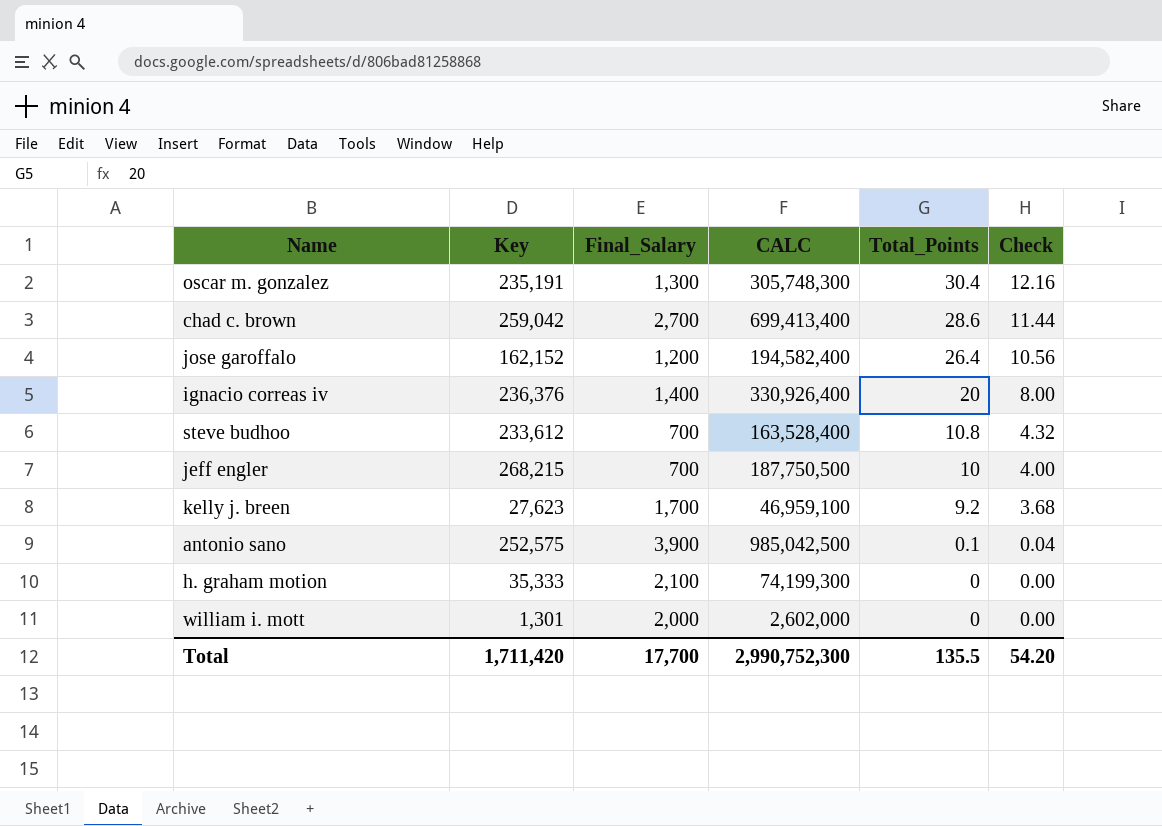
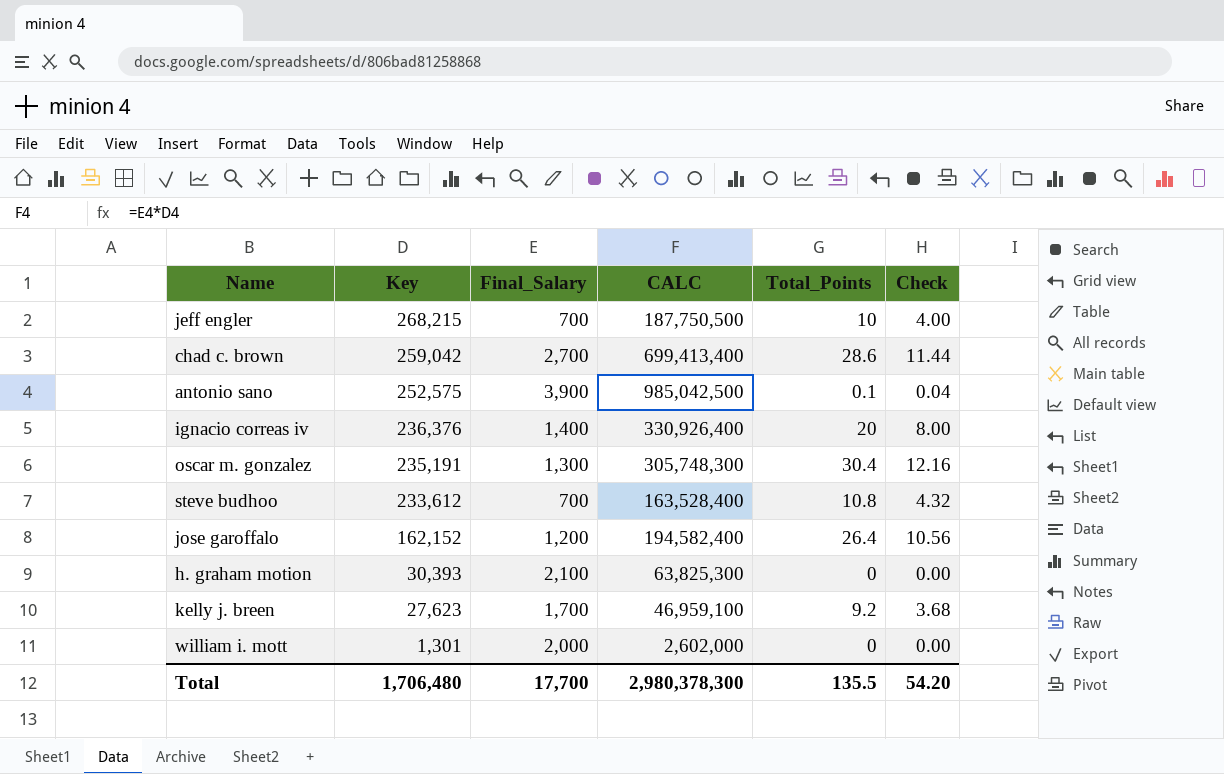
row order: Total_Points descending -> Key descending
h. graham motion | Key: 35,333 -> 30,393
h. graham motion | CALC: 74,199,300 -> 63,825,300
Total | Key: 1,711,420 -> 1,706,480
Total | CALC: 2,990,752,300 -> 2,980,378,300

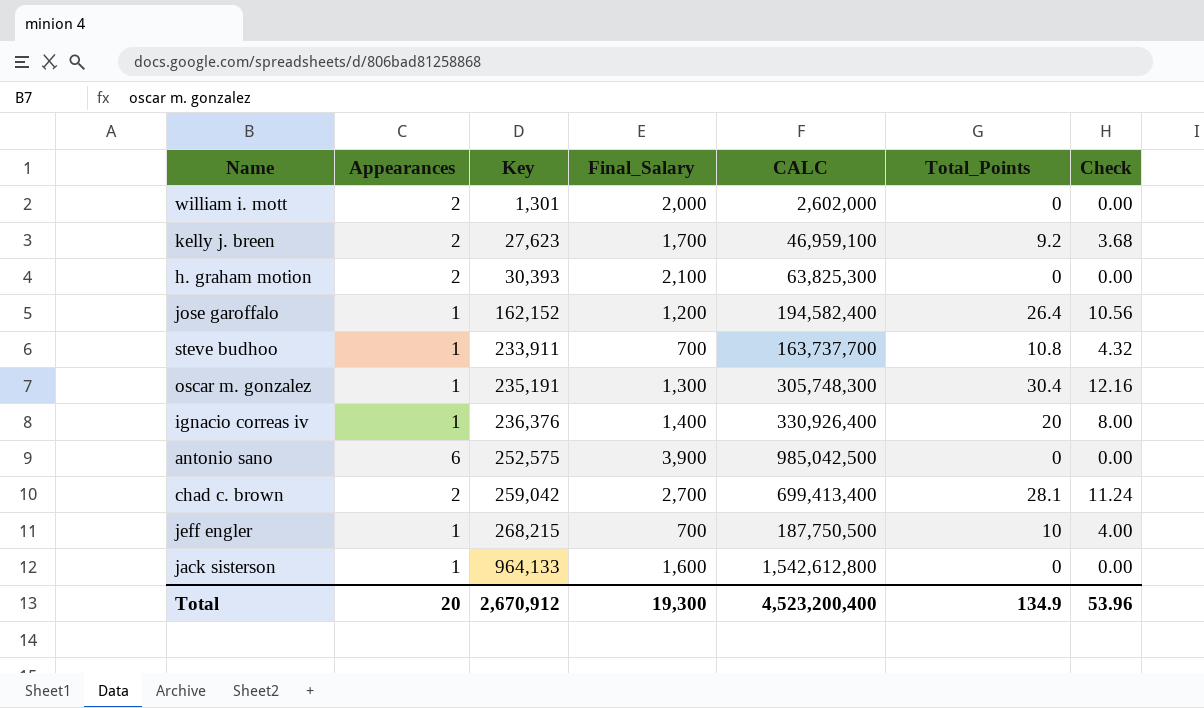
row order: Key descending -> Key ascending
column Appearances | position: none -> 2
steve budhoo | Key: 233,612 -> 233,911
steve budhoo | CALC: 163,528,400 -> 163,737,700
antonio sano | Total_Points: 0.1 -> 0
antonio sano | Check: 0.04 -> 0.00
chad c. brown | Total_Points: 28.6 -> 28.1
chad c. brown | Check: 11.44 -> 11.24
row jack sisterson: none -> 1 | 964,133 | 1,600 | 1,542,612,800 | 0 | 0.00
Total | Key: 1,706,480 -> 2,670,912
Total | Final_Salary: 17,700 -> 19,300
Total | CALC: 2,980,378,300 -> 4,523,200,400
Total | Total_Points: 135.5 -> 134.9
Total | Check: 54.20 -> 53.96

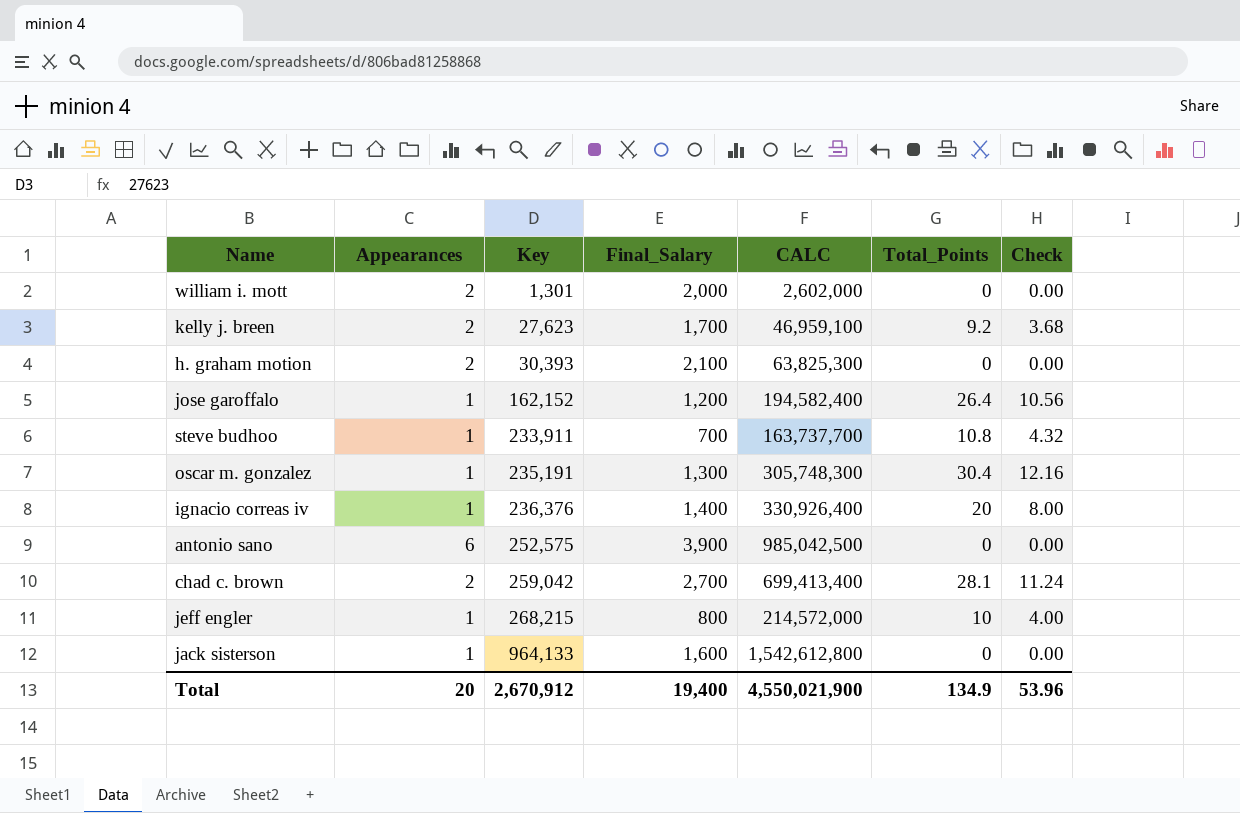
jeff engler | Final_Salary: 700 -> 800
jeff engler | CALC: 187,750,500 -> 214,572,000
Total | Final_Salary: 19,300 -> 19,400
Total | CALC: 4,523,200,400 -> 4,550,021,900

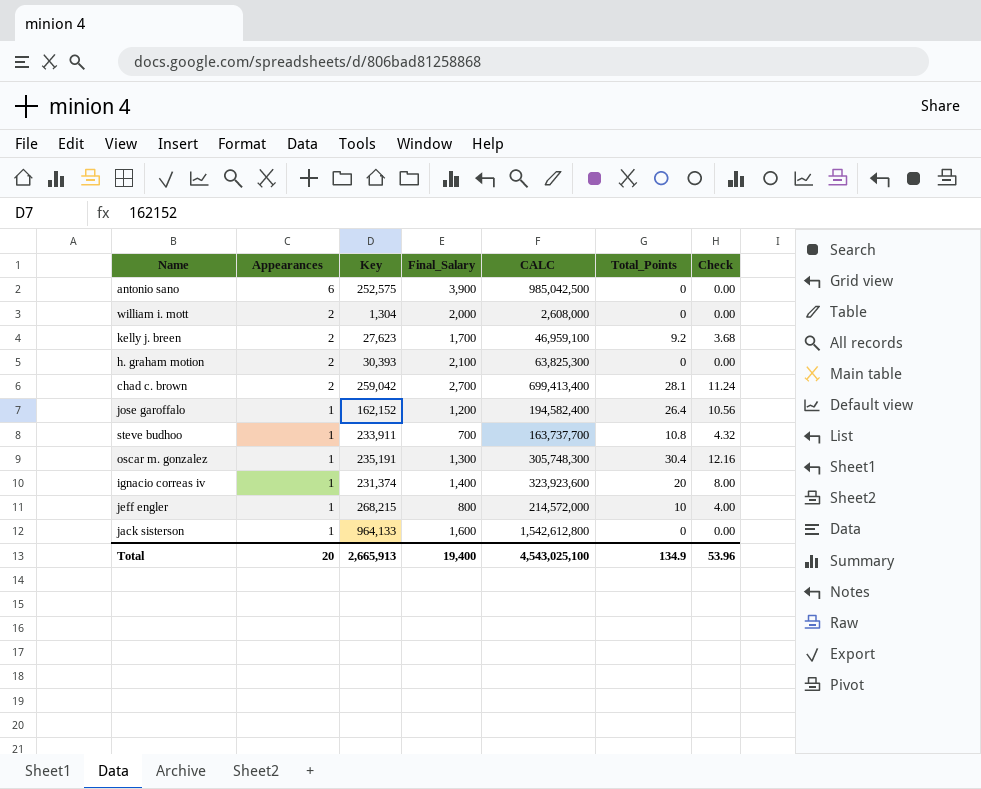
row order: Key ascending -> Appearances descending
william i. mott | Key: 1,301 -> 1,304
william i. mott | CALC: 2,602,000 -> 2,608,000
ignacio correas iv | Key: 236,376 -> 231,374
ignacio correas iv | CALC: 330,926,400 -> 323,923,600
Total | Key: 2,670,912 -> 2,665,913
Total | CALC: 4,550,021,900 -> 4,543,025,100

